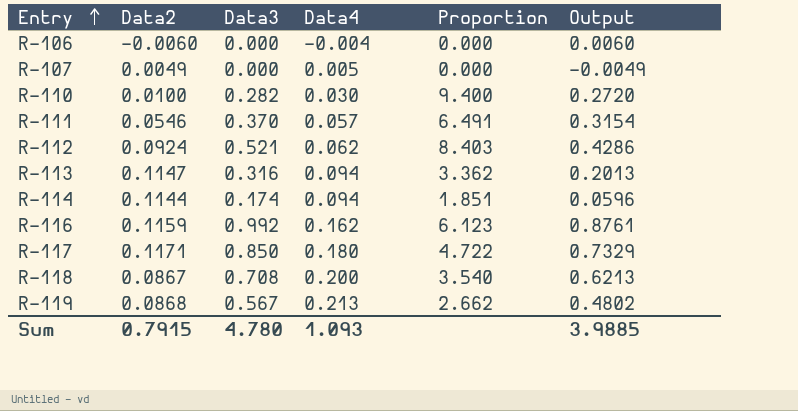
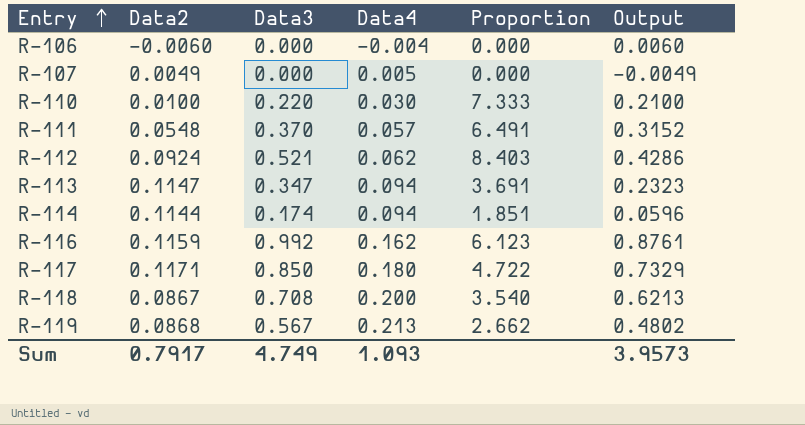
R-110 | Data3: 0.282 -> 0.220
R-110 | Proportion: 9.400 -> 7.333
R-110 | Output: 0.2720 -> 0.2100
R-111 | Data2: 0.0546 -> 0.0548
R-111 | Output: 0.3154 -> 0.3152
R-113 | Data3: 0.316 -> 0.347
R-113 | Proportion: 3.362 -> 3.691
R-113 | Output: 0.2013 -> 0.2323
Sum | Data2: 0.7915 -> 0.7917
Sum | Data3: 4.780 -> 4.749
Sum | Output: 3.9885 -> 3.9573

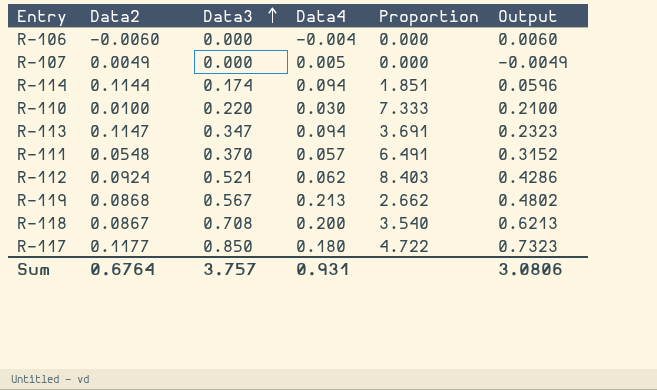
row order: Entry ascending -> Data3 ascending
row R-116: 0.1159 | 0.992 | 0.162 | 6.123 | 0.8761 -> none
R-117 | Data2: 0.1171 -> 0.1177
R-117 | Output: 0.7329 -> 0.7323
Sum | Data2: 0.7917 -> 0.6764
Sum | Data3: 4.749 -> 3.757
Sum | Data4: 1.093 -> 0.931
Sum | Output: 3.9573 -> 3.0806

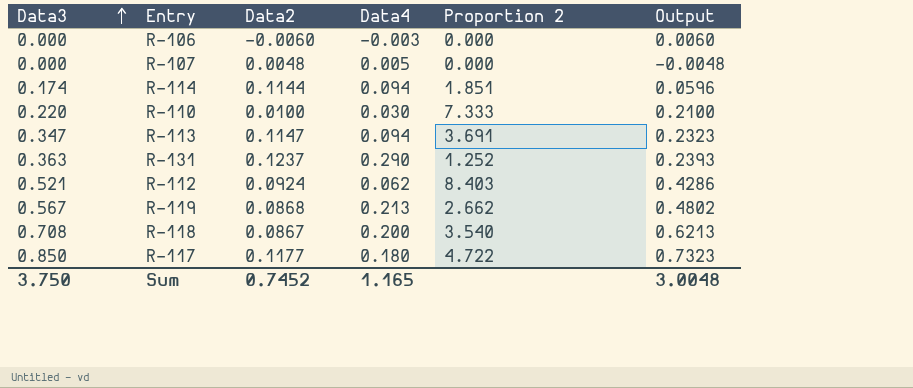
column Data3 | position: 3 -> 1
column name: Proportion -> Proportion 2
row R-111: 0.0548 | 0.370 | 0.057 | 6.491 | 0.3152 -> none
R-106 | Data4: -0.004 -> -0.003
R-107 | Data2: 0.0049 -> 0.0048
R-107 | Output: -0.0049 -> -0.0048
row R-131: none -> 0.363 | 0.1237 | 0.290 | 1.252 | 0.2393
Sum | Data3: 3.757 -> 3.750
Sum | Data2: 0.6764 -> 0.7452
Sum | Data4: 0.931 -> 1.165
Sum | Output: 3.0806 -> 3.0048

